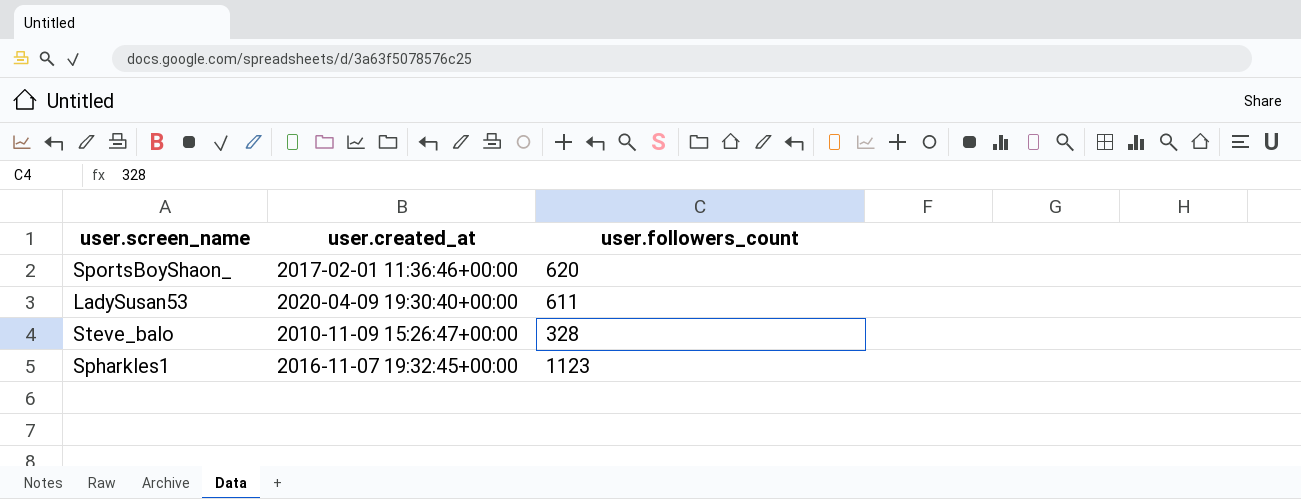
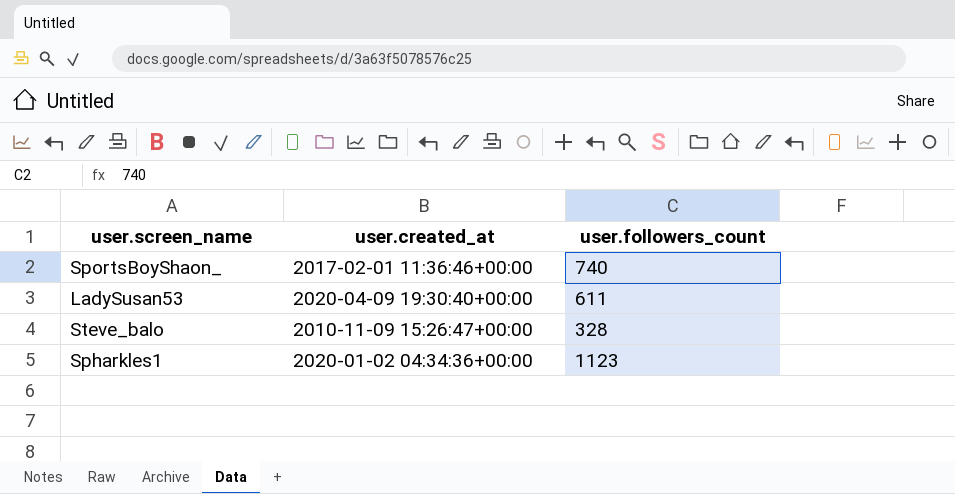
SportsBoyShaon_ | user.followers_count: 620 -> 740
Spharkles1 | user.created_at: 2016-11-07 19:32:45+00:00 -> 2020-01-02 04:34:36+00:00

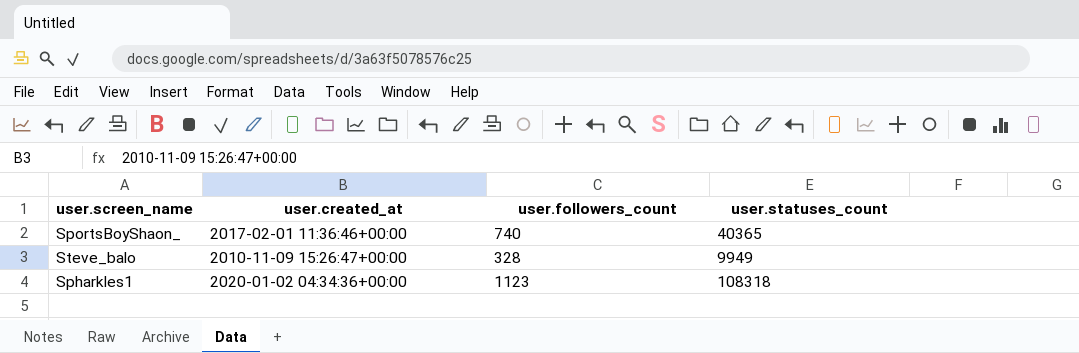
column user.statuses_count | position: none -> 4
row LadySusan53: 2020-04-09 19:30:40+00:00 | 611 -> none

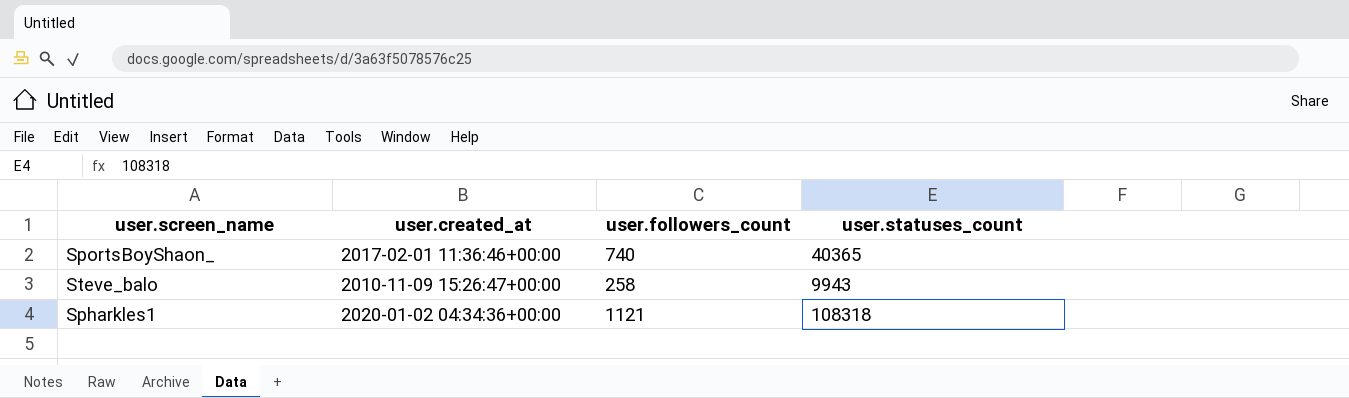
Steve_balo | user.followers_count: 328 -> 258
Steve_balo | user.statuses_count: 9949 -> 9943
Spharkles1 | user.followers_count: 1123 -> 1121

